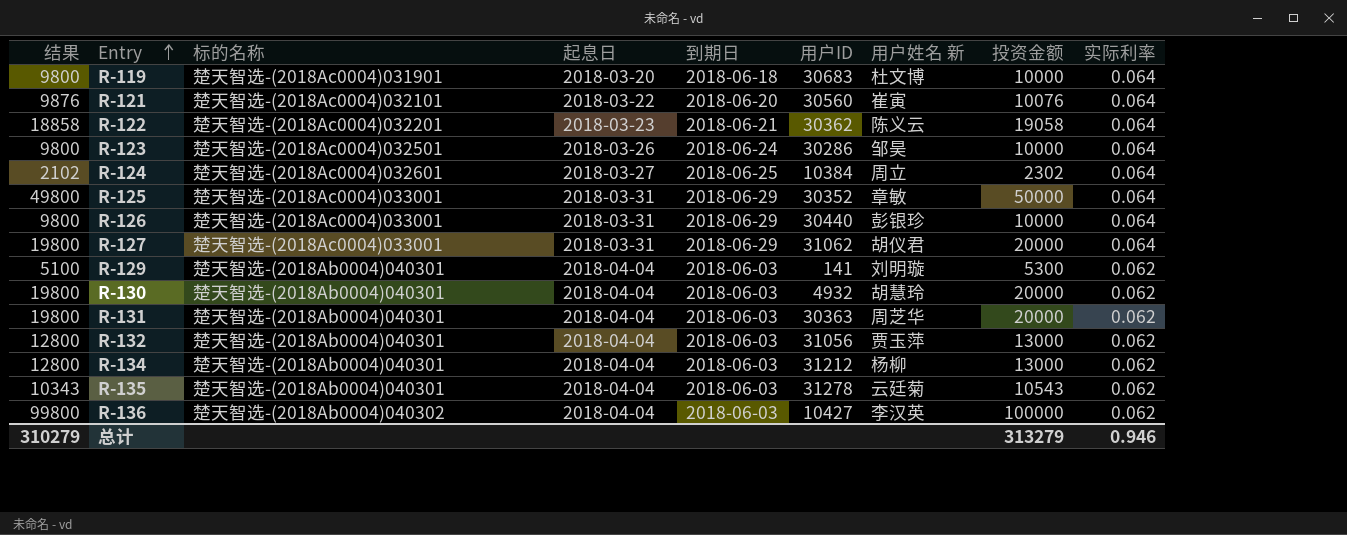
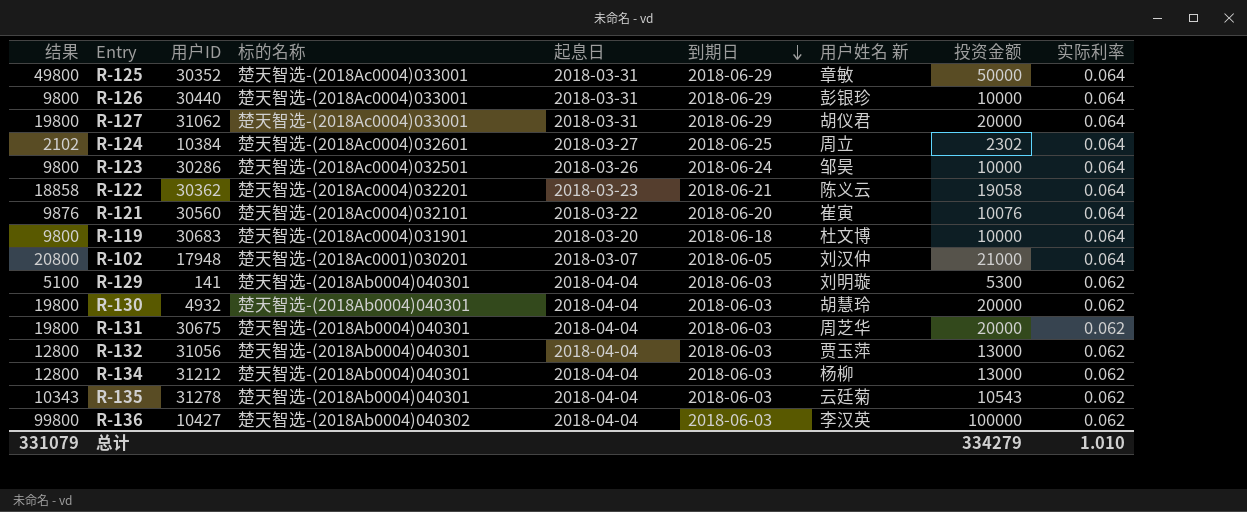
row order: Entry ascending -> 到期日 descending
column 用户ID | position: 6 -> 3
row R-102: none -> 20800 | 17948 | 楚天智选-(2018Ac0001)030201 | 2018-03-07 | 2018-06-05 | 刘汉仲 | 21000 | 0.064
R-131 | 用户ID: 30363 -> 30675
总计 | 结果: 310279 -> 331079
总计 | 投资金额: 313279 -> 334279
总计 | 实际利率: 0.946 -> 1.010

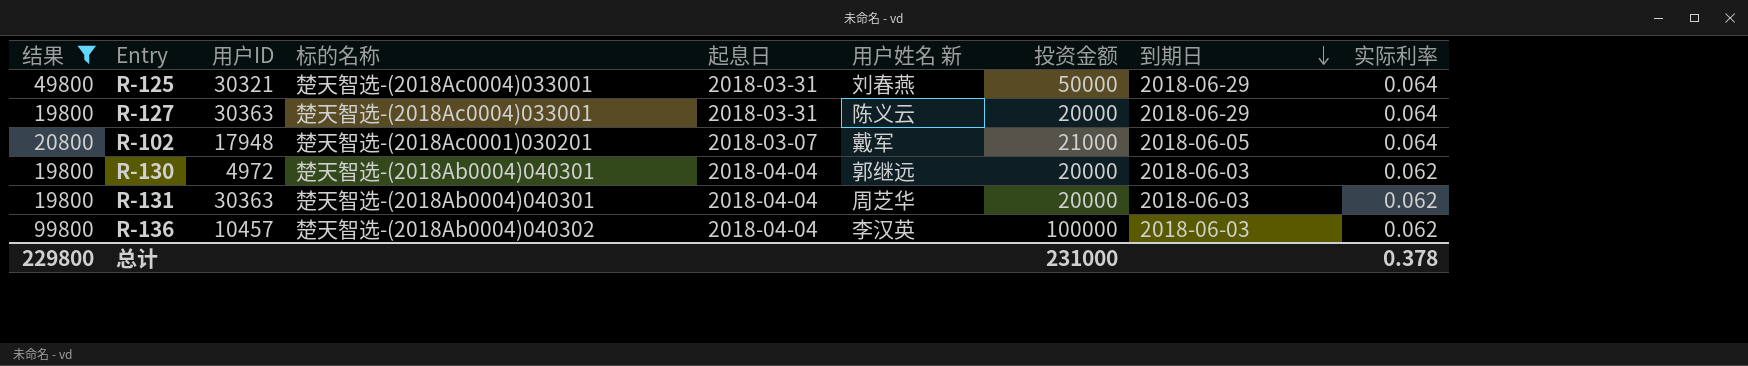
filter: none -> 结果 >= 19800
column 到期日 | position: 6 -> 8
R-125 | 用户ID: 30352 -> 30321
R-125 | 用户姓名 新: 章敏 -> 刘春燕
R-127 | 用户ID: 31062 -> 30363
R-127 | 用户姓名 新: 胡仪君 -> 陈义云
R-102 | 用户姓名 新: 刘汉仲 -> 戴军
R-130 | 用户ID: 4932 -> 4972
R-130 | 用户姓名 新: 胡慧玲 -> 郭继远
R-131 | 用户ID: 30675 -> 30363
R-136 | 用户ID: 10427 -> 10457
总计 | 结果: 331079 -> 229800
总计 | 投资金额: 334279 -> 231000
总计 | 实际利率: 1.010 -> 0.378

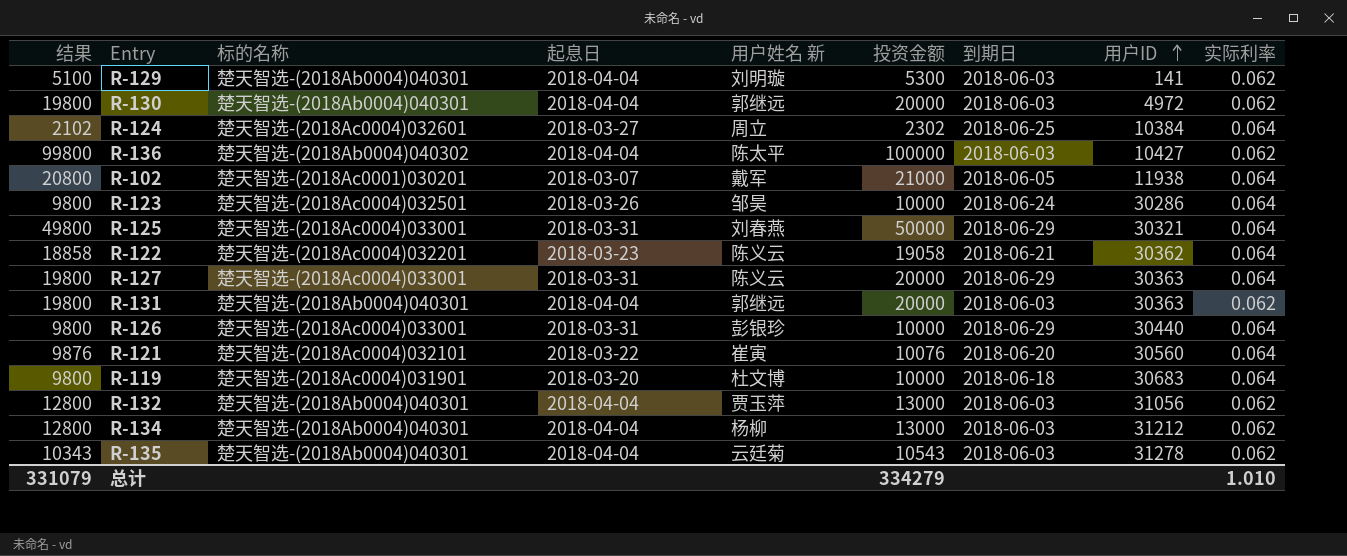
filter: 结果 >= 19800 -> none
row order: 到期日 descending -> 用户ID ascending
column 用户ID | position: 3 -> 8
R-136 | 用户姓名 新: 李汉英 -> 陈太平
R-136 | 用户ID: 10457 -> 10427
R-102 | 用户ID: 17948 -> 11938
R-131 | 用户姓名 新: 周芝华 -> 郭继远
总计 | 结果: 229800 -> 331079
总计 | 投资金额: 231000 -> 334279
总计 | 实际利率: 0.378 -> 1.010

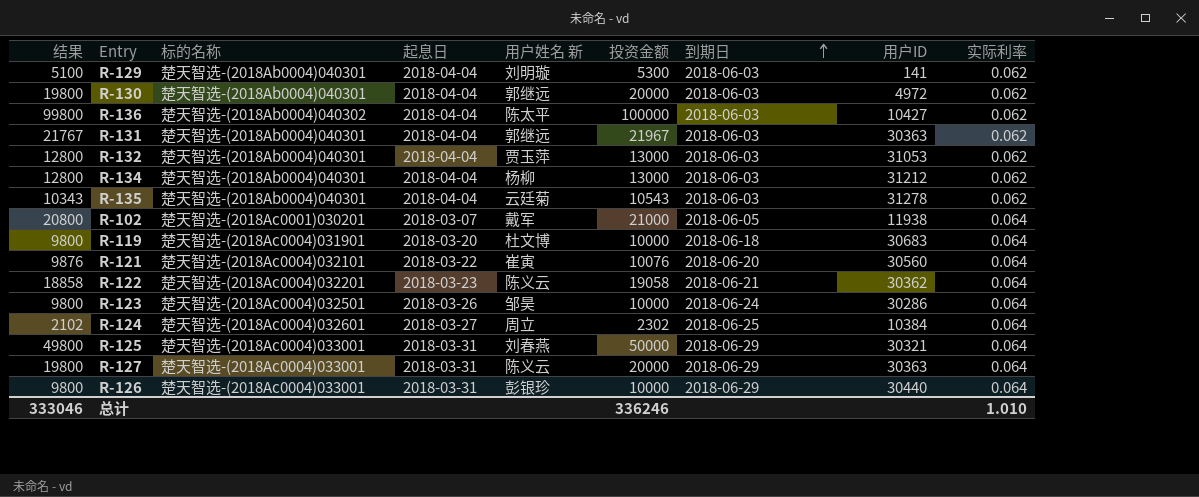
row order: 用户ID ascending -> 到期日 ascending
R-131 | 结果: 19800 -> 21767
R-131 | 投资金额: 20000 -> 21967
R-132 | 用户ID: 31056 -> 31053
总计 | 结果: 331079 -> 333046
总计 | 投资金额: 334279 -> 336246

